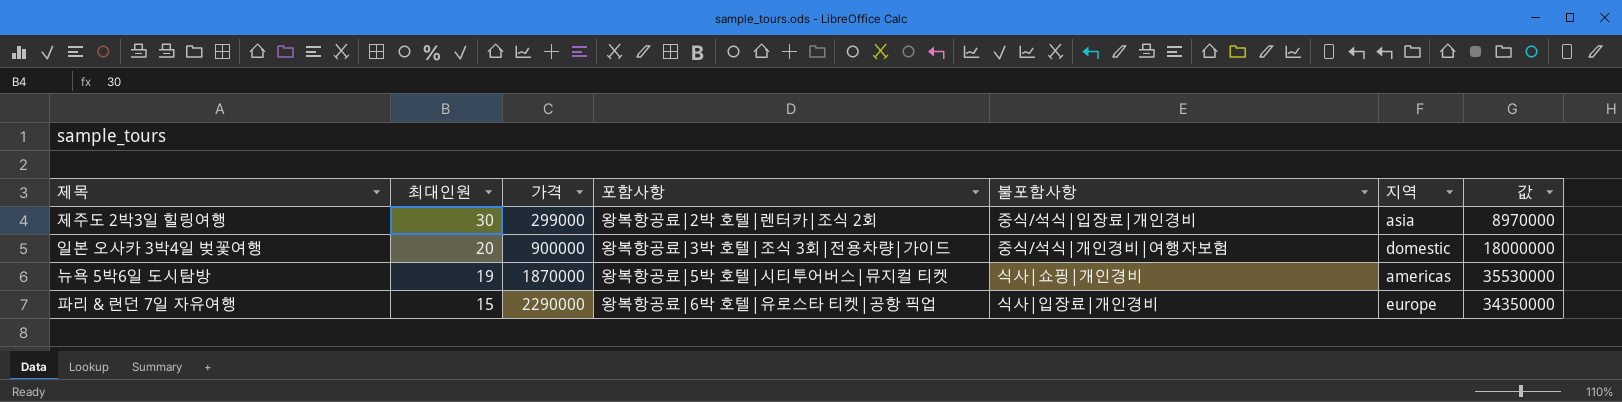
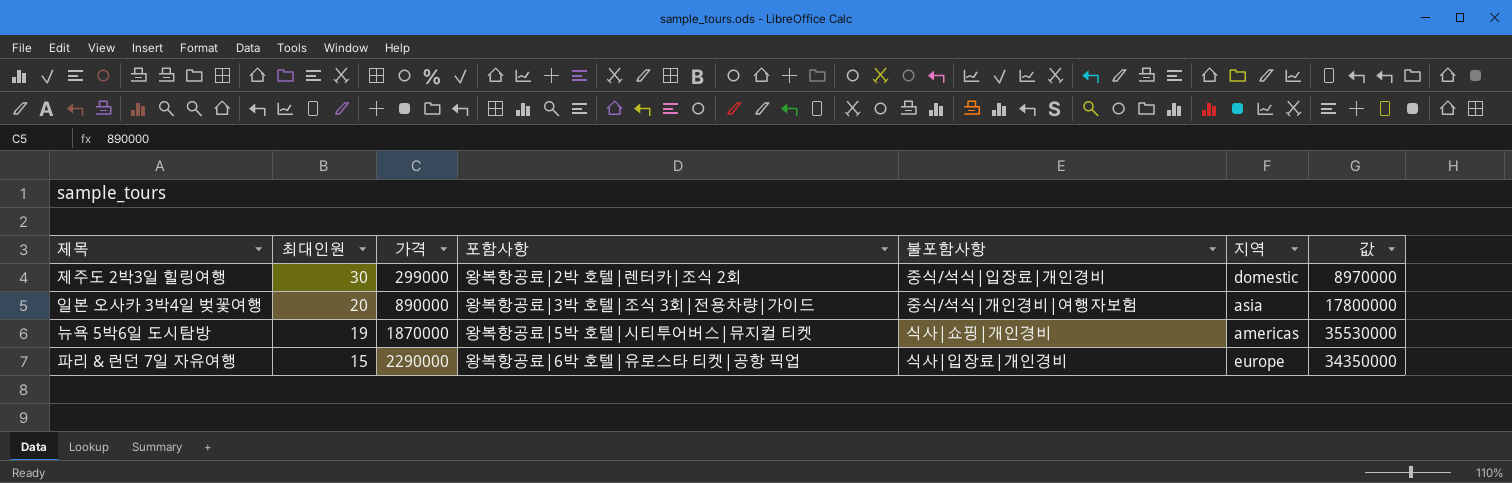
제주도 2박3일 힐링여행 | 지역: asia -> domestic
일본 오사카 3박4일 벚꽃여행 | 가격: 900000 -> 890000
일본 오사카 3박4일 벚꽃여행 | 지역: domestic -> asia
일본 오사카 3박4일 벚꽃여행 | 값: 18000000 -> 17800000

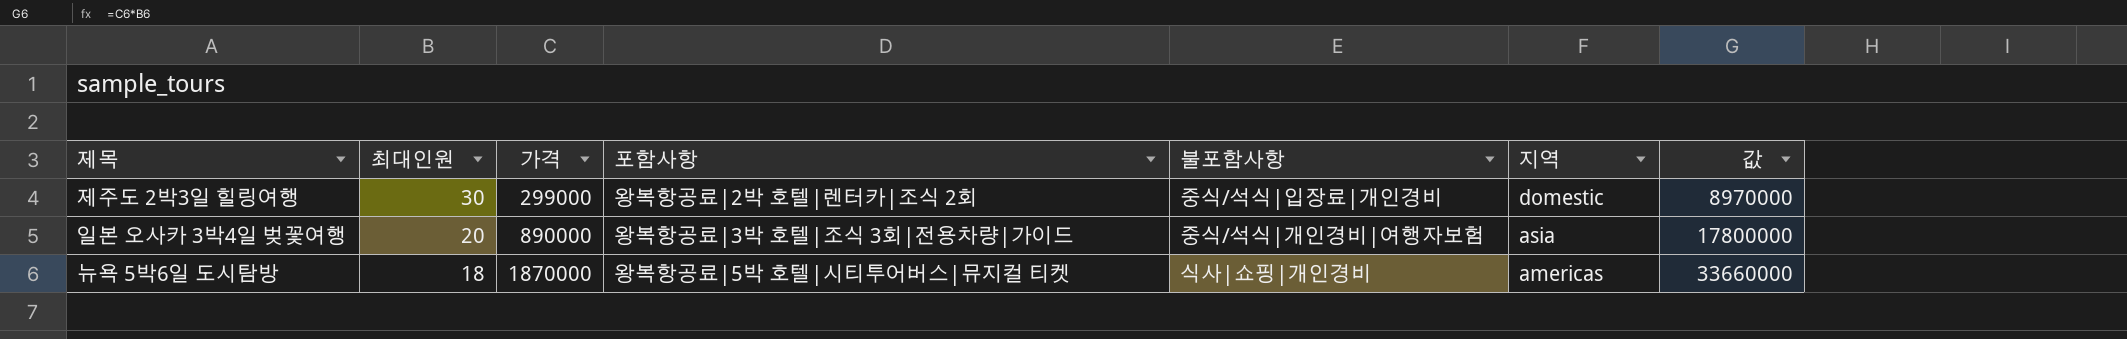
row 파리 & 런던 7일 자유여행: 15 | 2290000 | 왕복항공료|6박 호텔|유로스타 티켓|공항 픽업 | 식사|입장료|개인경비 | europe | 34350000 -> none
뉴욕 5박6일 도시탐방 | 최대인원: 19 -> 18
뉴욕 5박6일 도시탐방 | 값: 35530000 -> 33660000

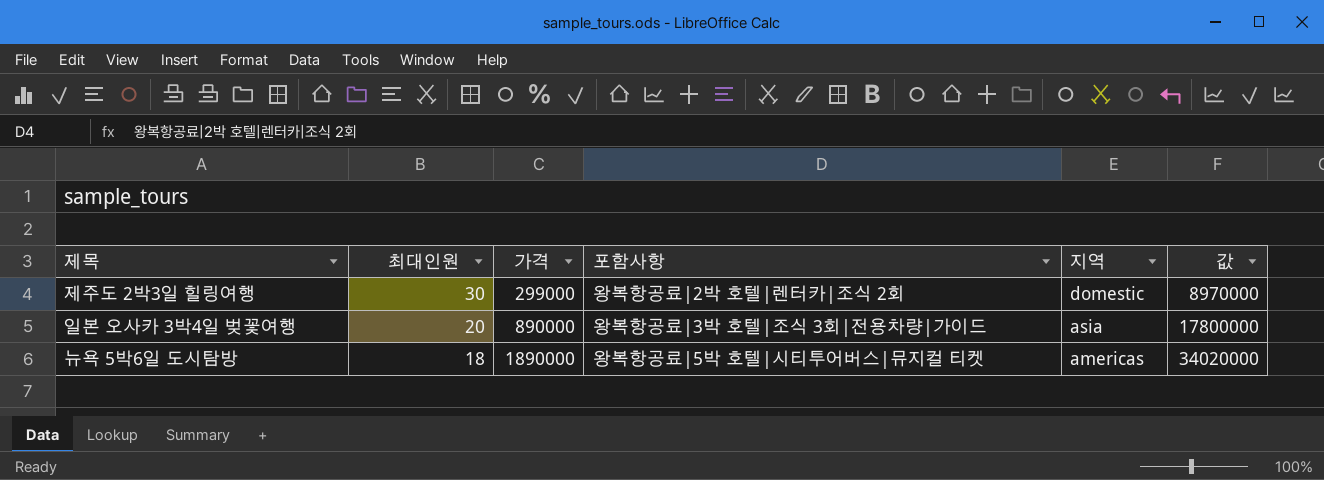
column 불포함사항 | position: 5 -> none
뉴욕 5박6일 도시탐방 | 가격: 1870000 -> 1890000
뉴욕 5박6일 도시탐방 | 값: 33660000 -> 34020000

